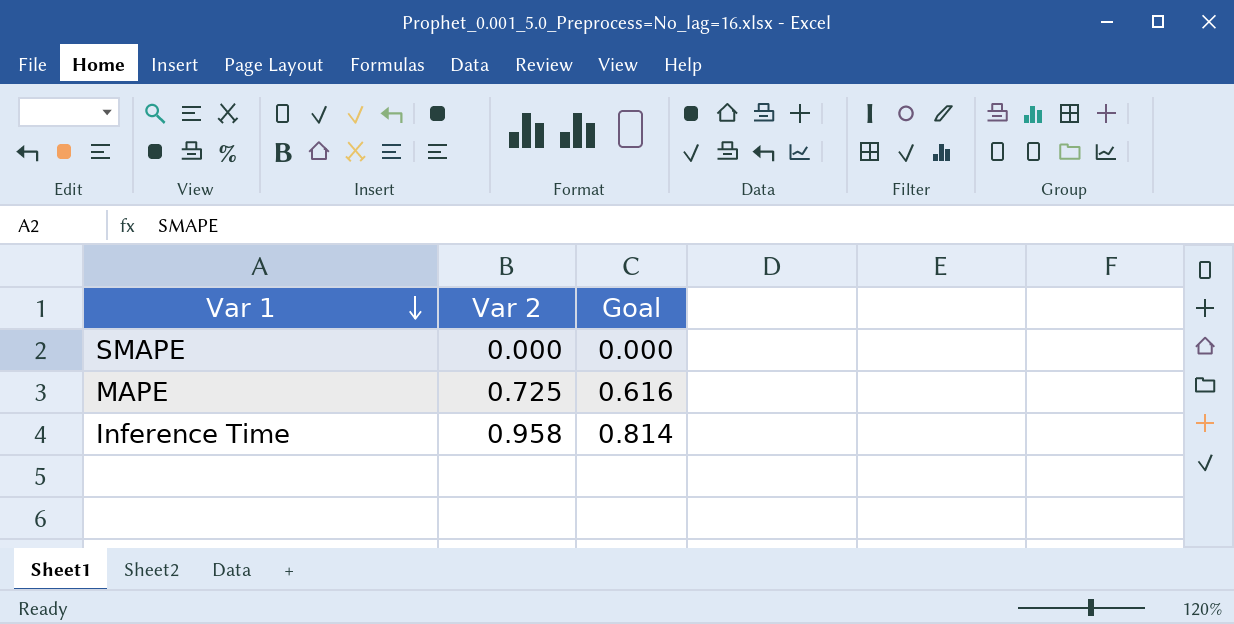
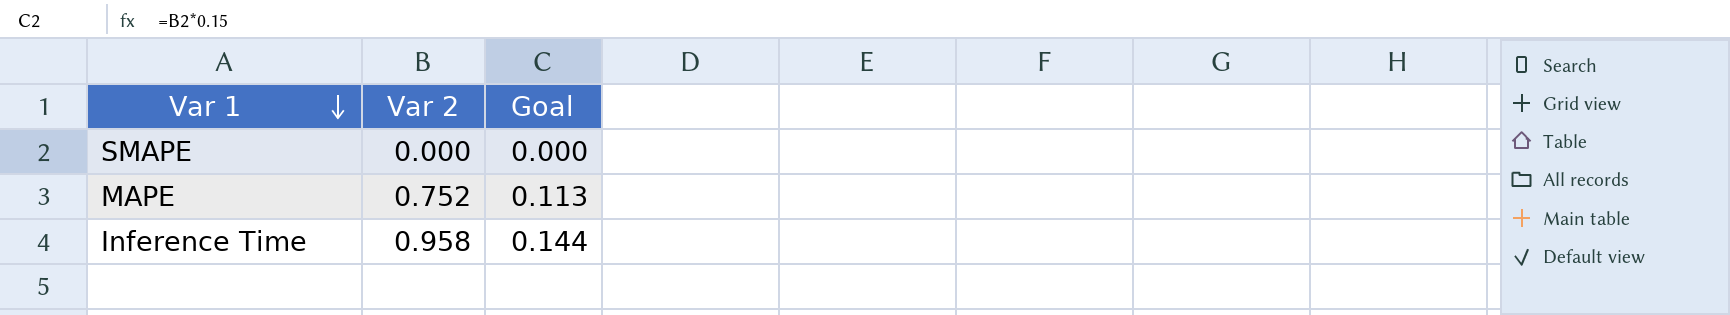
column Goal | formula: [Var 2] * 0.85 -> [Var 2] * 0.15
MAPE | Var 2: 0.725 -> 0.752

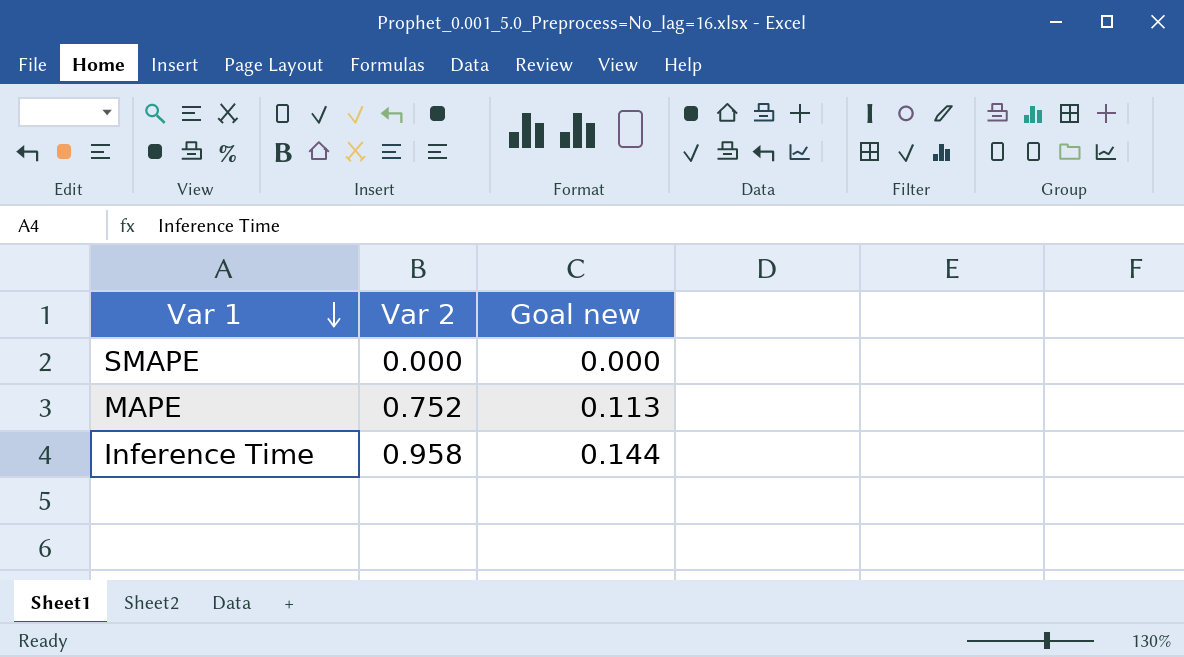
column name: Goal -> Goal new

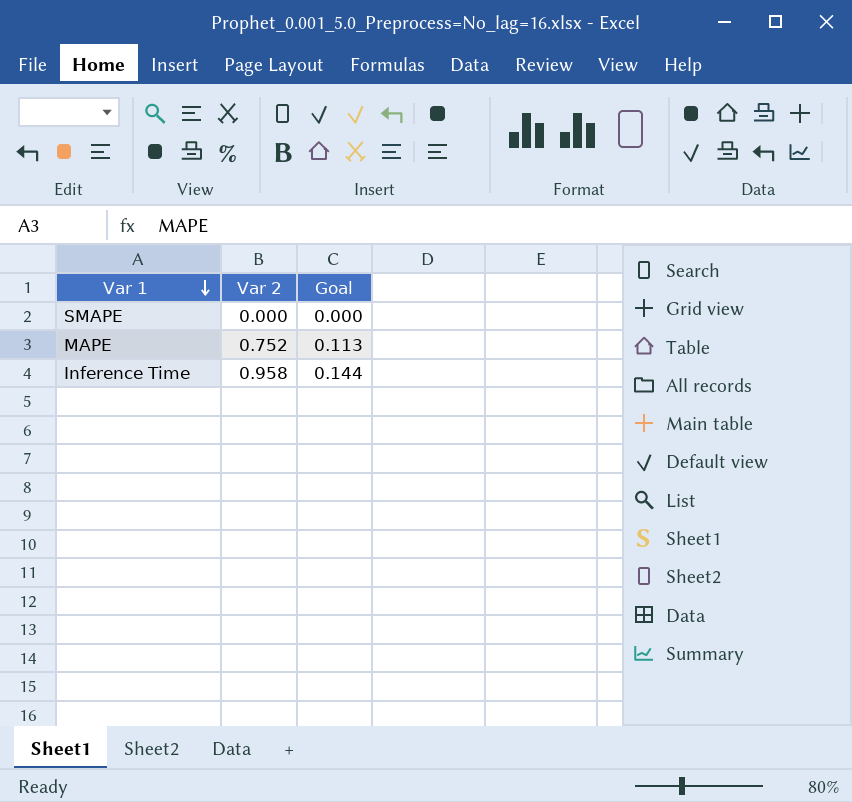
column name: Goal new -> Goal

